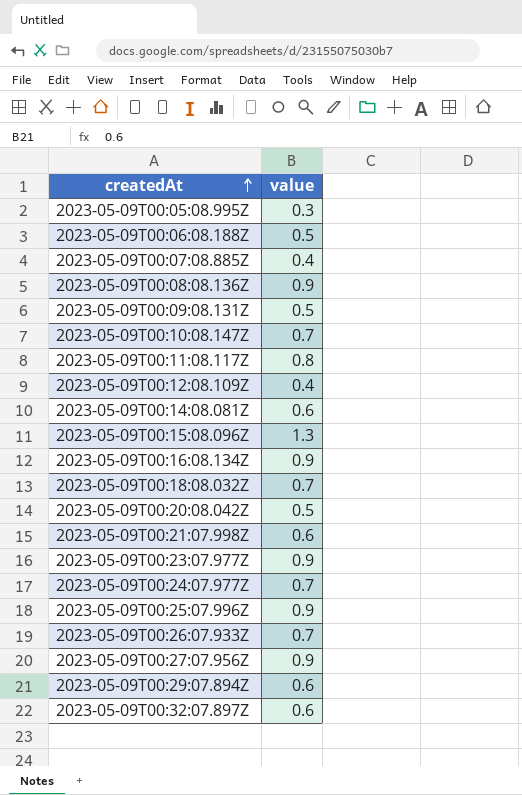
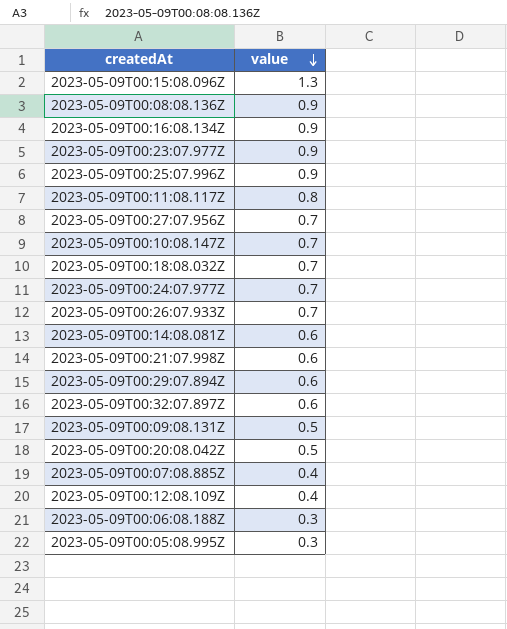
row order: createdAt ascending -> value descending
2023-05-09T00:27:07.956Z | value: 0.9 -> 0.7
2023-05-09T00:06:08.188Z | value: 0.5 -> 0.3

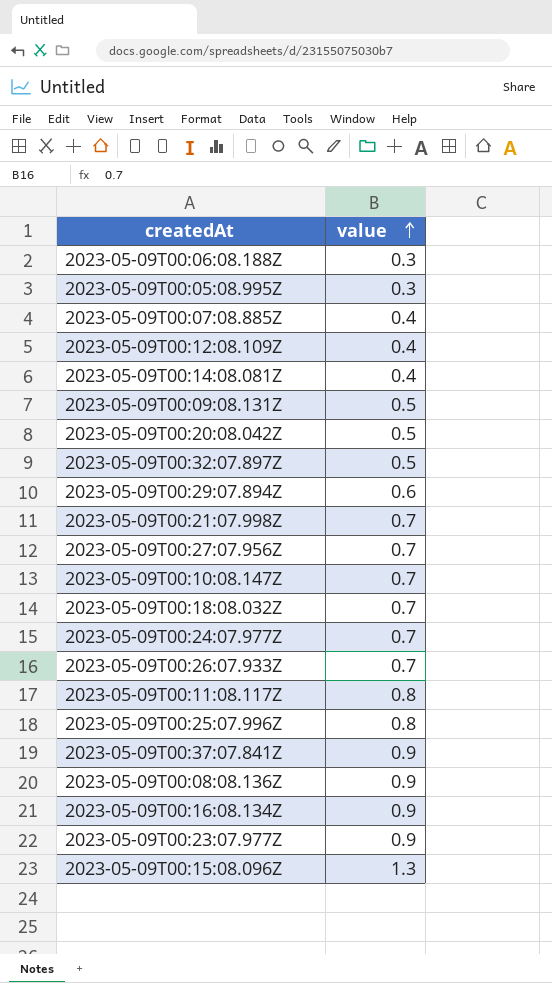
row order: value descending -> value ascending
2023-05-09T00:14:08.081Z | value: 0.6 -> 0.4
2023-05-09T00:32:07.897Z | value: 0.6 -> 0.5
2023-05-09T00:21:07.998Z | value: 0.6 -> 0.7
2023-05-09T00:25:07.996Z | value: 0.9 -> 0.8
row 2023-05-09T00:37:07.841Z: none -> 0.9

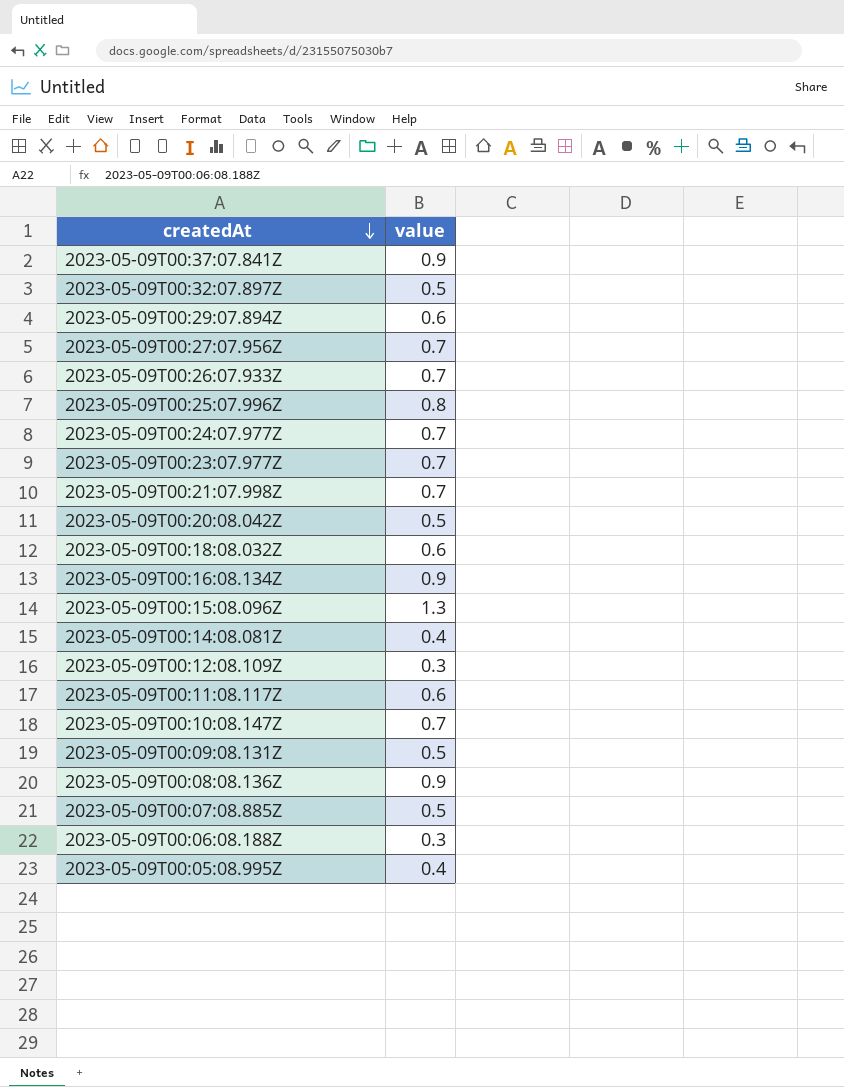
row order: value ascending -> createdAt descending
2023-05-09T00:23:07.977Z | value: 0.9 -> 0.7
2023-05-09T00:18:08.032Z | value: 0.7 -> 0.6
2023-05-09T00:12:08.109Z | value: 0.4 -> 0.3
2023-05-09T00:11:08.117Z | value: 0.8 -> 0.6
2023-05-09T00:07:08.885Z | value: 0.4 -> 0.5
2023-05-09T00:05:08.995Z | value: 0.3 -> 0.4

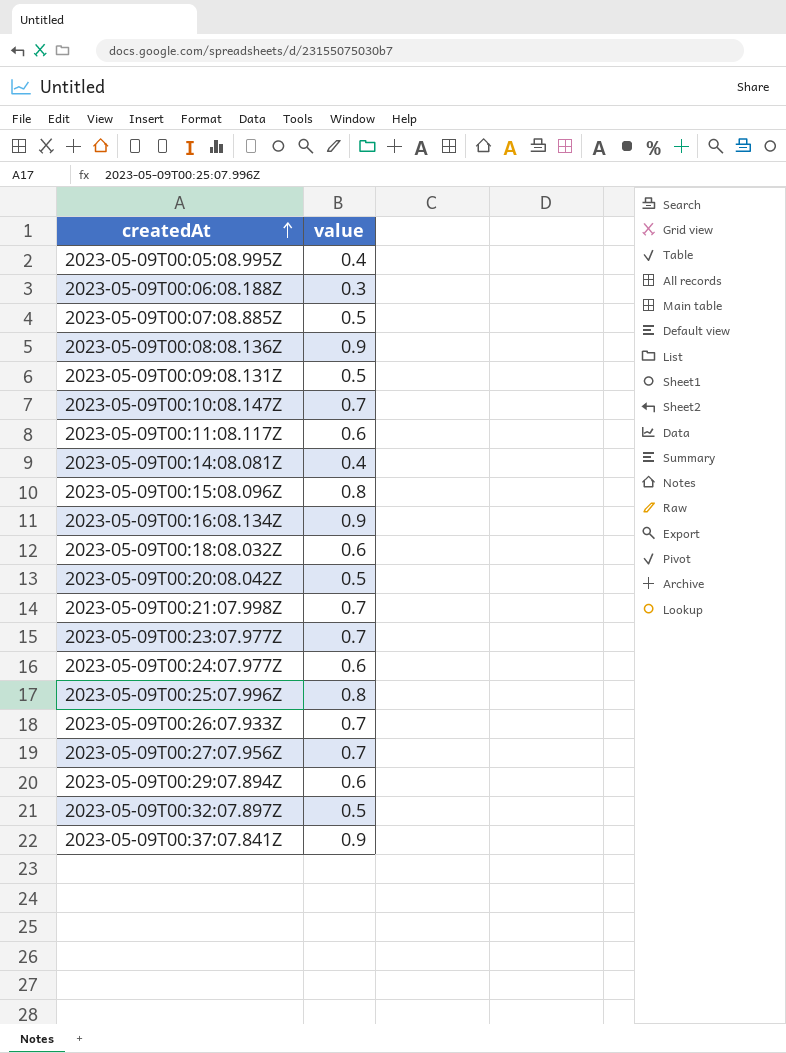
row order: createdAt descending -> createdAt ascending
row 2023-05-09T00:12:08.109Z: 0.3 -> none
2023-05-09T00:15:08.096Z | value: 1.3 -> 0.8
2023-05-09T00:24:07.977Z | value: 0.7 -> 0.6

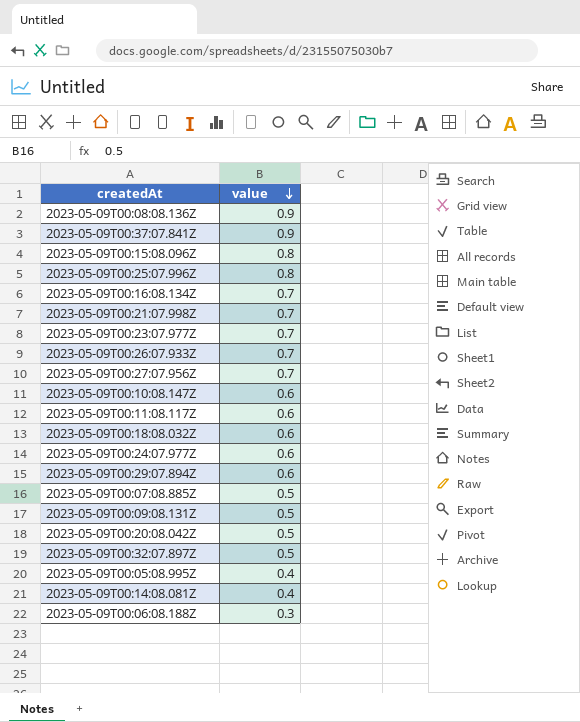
row order: createdAt ascending -> value descending
2023-05-09T00:16:08.134Z | value: 0.9 -> 0.7
2023-05-09T00:10:08.147Z | value: 0.7 -> 0.6

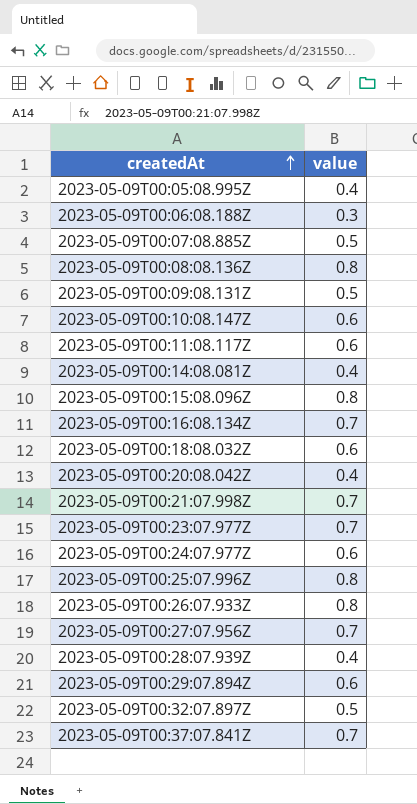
row order: value descending -> createdAt ascending
2023-05-09T00:08:08.136Z | value: 0.9 -> 0.8
2023-05-09T00:20:08.042Z | value: 0.5 -> 0.4
2023-05-09T00:26:07.933Z | value: 0.7 -> 0.8
row 2023-05-09T00:28:07.939Z: none -> 0.4
2023-05-09T00:37:07.841Z | value: 0.9 -> 0.7

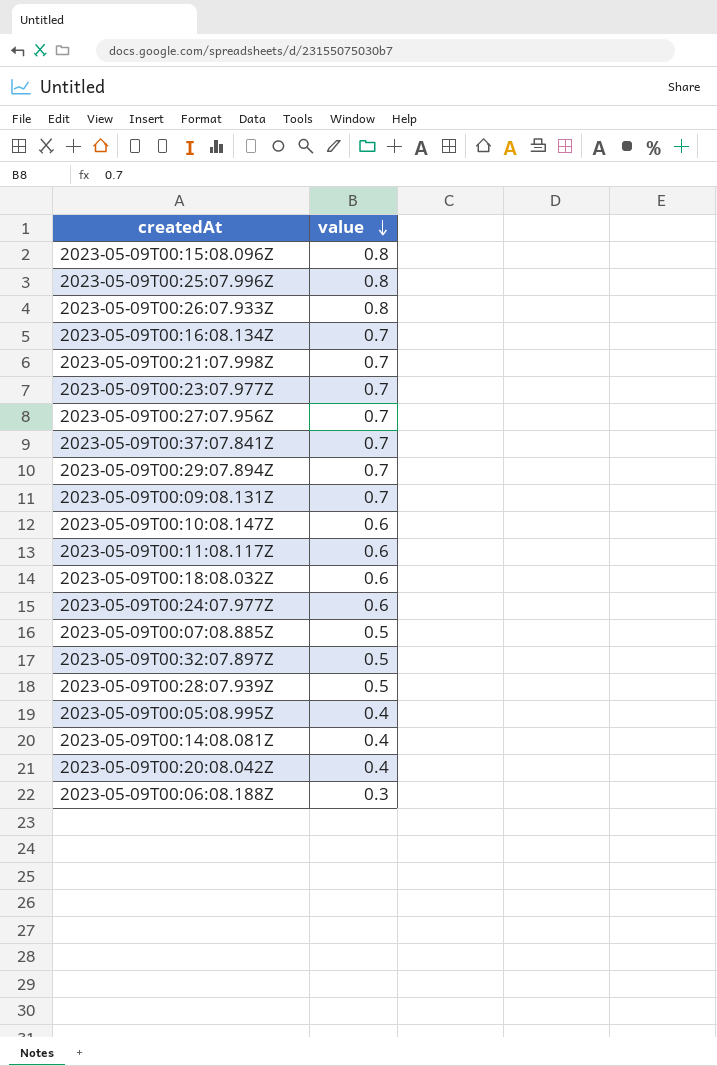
row order: createdAt ascending -> value descending
row 2023-05-09T00:08:08.136Z: 0.8 -> none
2023-05-09T00:29:07.894Z | value: 0.6 -> 0.7
2023-05-09T00:09:08.131Z | value: 0.5 -> 0.7
2023-05-09T00:28:07.939Z | value: 0.4 -> 0.5

